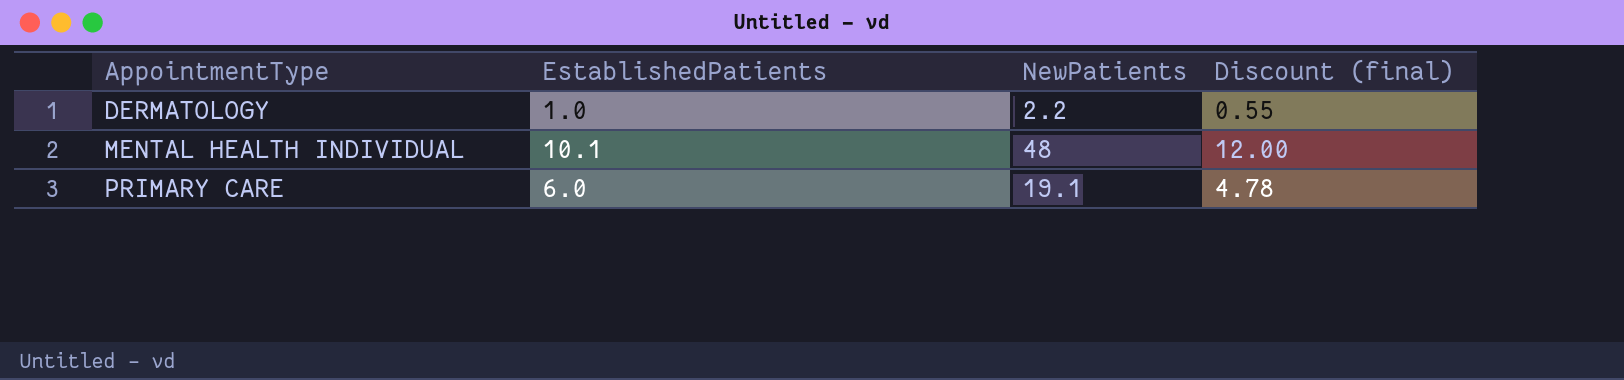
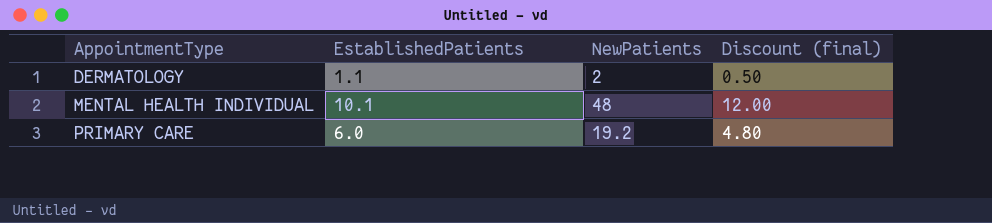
DERMATOLOGY | EstablishedPatients: 1.0 -> 1.1
DERMATOLOGY | NewPatients: 2.2 -> 2
DERMATOLOGY | Discount (final): 0.55 -> 0.50
PRIMARY CARE | NewPatients: 19.1 -> 19.2
PRIMARY CARE | Discount (final): 4.78 -> 4.80

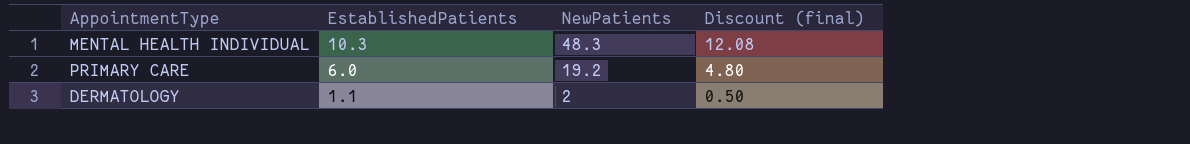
row order: AppointmentType ascending -> EstablishedPatients descending
MENTAL HEALTH INDIVIDUAL | EstablishedPatients: 10.1 -> 10.3
MENTAL HEALTH INDIVIDUAL | NewPatients: 48 -> 48.3
MENTAL HEALTH INDIVIDUAL | Discount (final): 12.00 -> 12.08

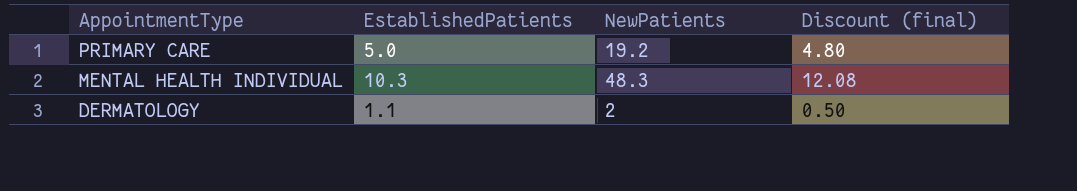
row order: EstablishedPatients descending -> AppointmentType descending
PRIMARY CARE | EstablishedPatients: 6.0 -> 5.0

